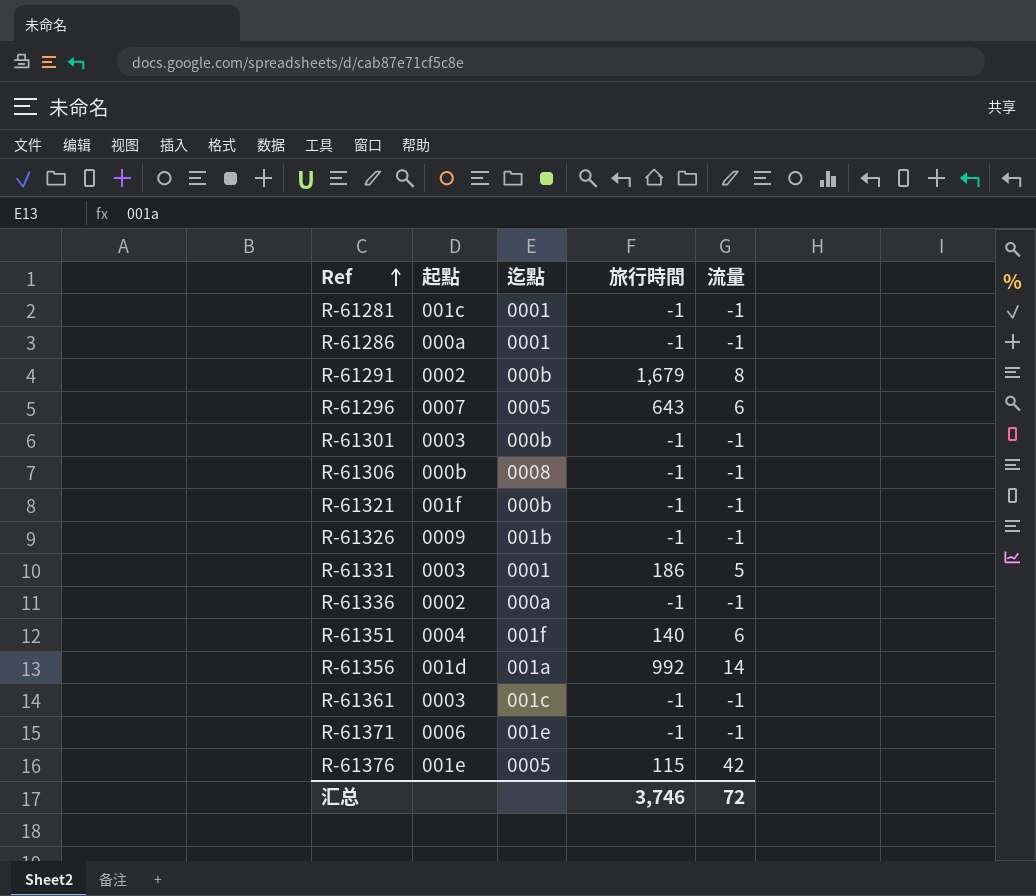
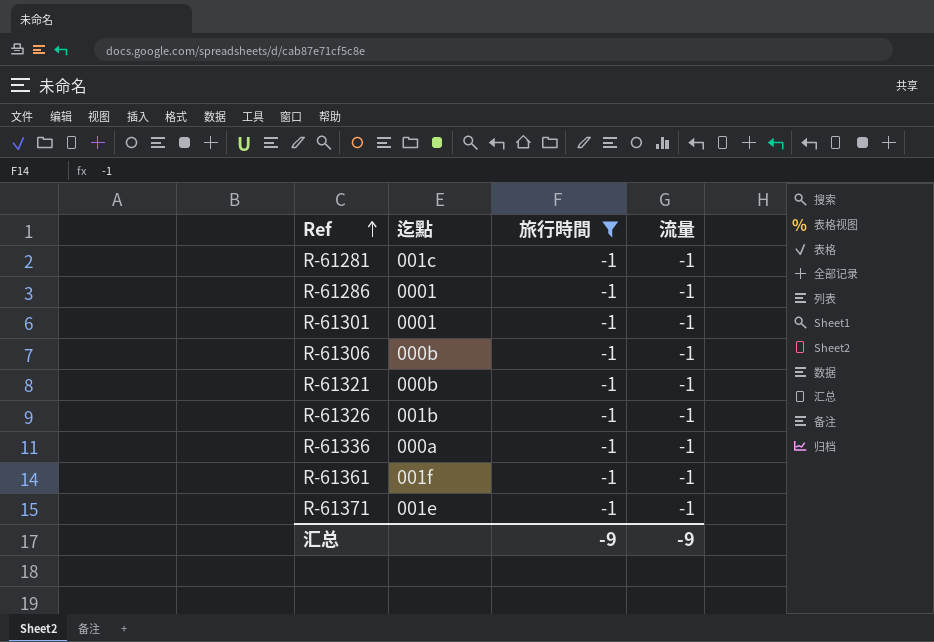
filter: none -> 旅行時間 = -1
column 起點 | position: 2 -> none
R-61281 | 迄點: 0001 -> 001c
R-61301 | 迄點: 000b -> 0001
R-61306 | 迄點: 0008 -> 000b
R-61361 | 迄點: 001c -> 001f
汇总 | 旅行時間: 3,746 -> -9
汇总 | 流量: 72 -> -9

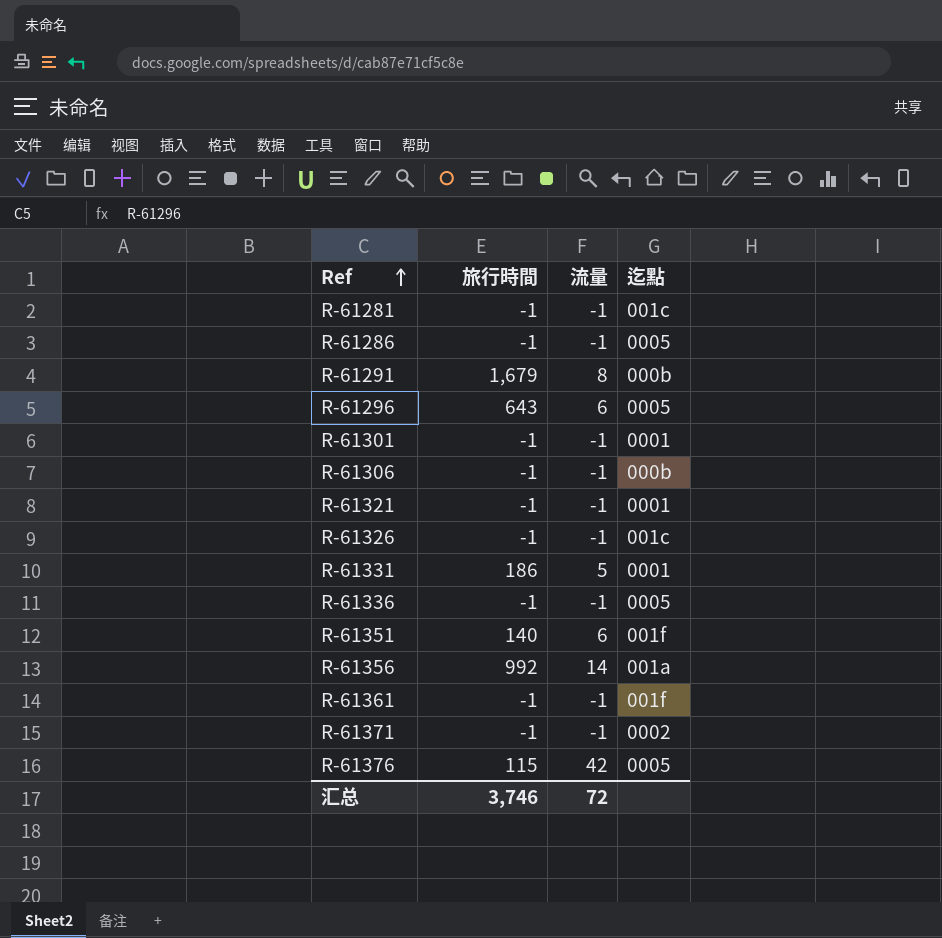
filter: 旅行時間 = -1 -> none
column 迄點 | position: 2 -> 4
R-61286 | 迄點: 0001 -> 0005
R-61321 | 迄點: 000b -> 0001
R-61326 | 迄點: 001b -> 001c
R-61336 | 迄點: 000a -> 0005
R-61371 | 迄點: 001e -> 0002
汇总 | 旅行時間: -9 -> 3,746
汇总 | 流量: -9 -> 72

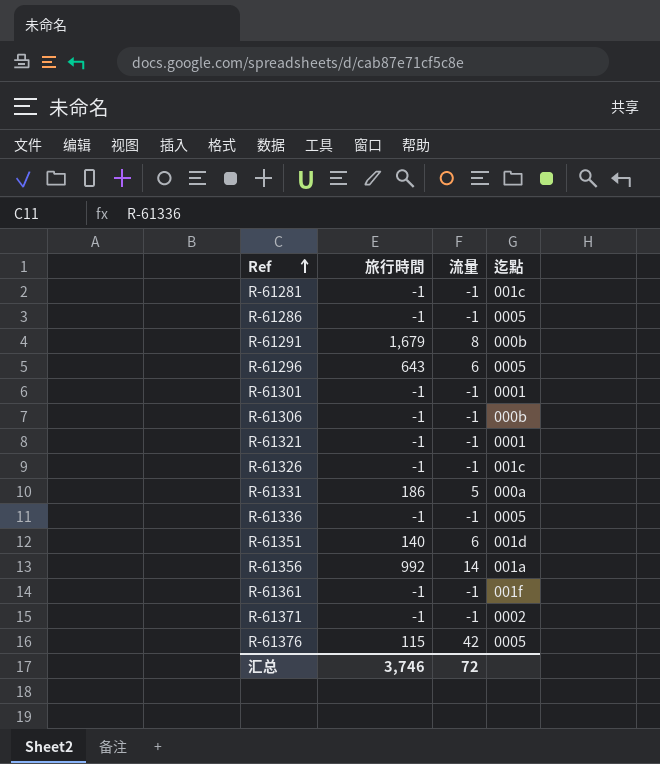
R-61331 | 迄點: 0001 -> 000a
R-61351 | 迄點: 001f -> 001d

